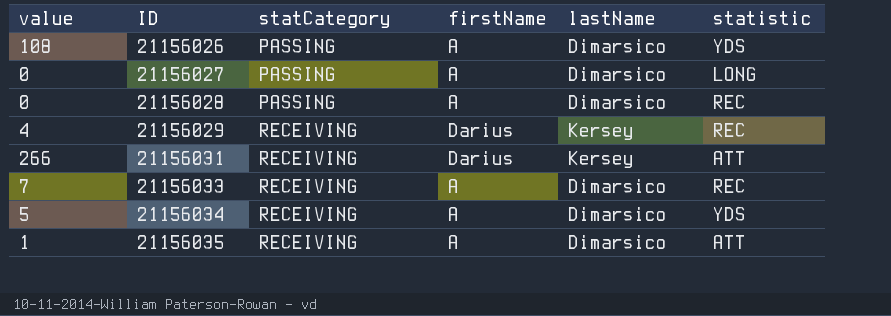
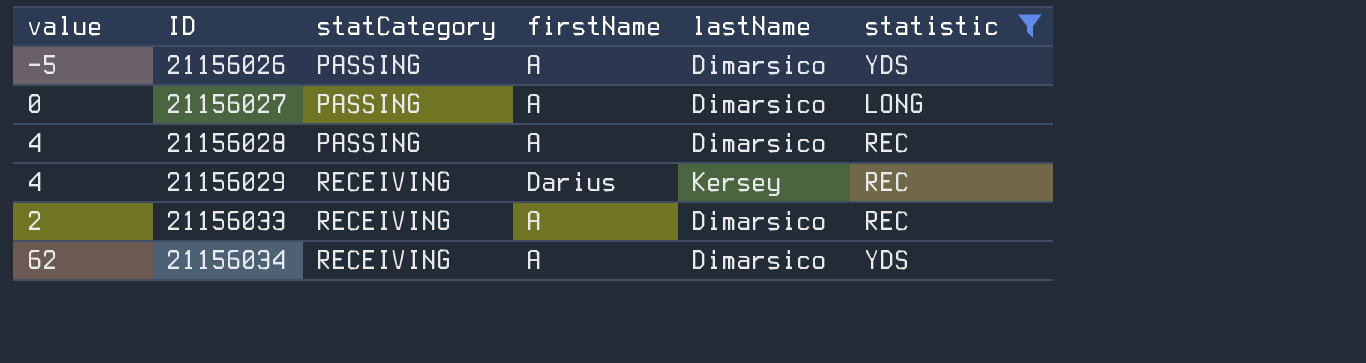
filter: none -> statistic != ATT
21156026 | value: 108 -> -5
21156028 | value: 0 -> 4
21156033 | value: 7 -> 2
21156034 | value: 5 -> 62

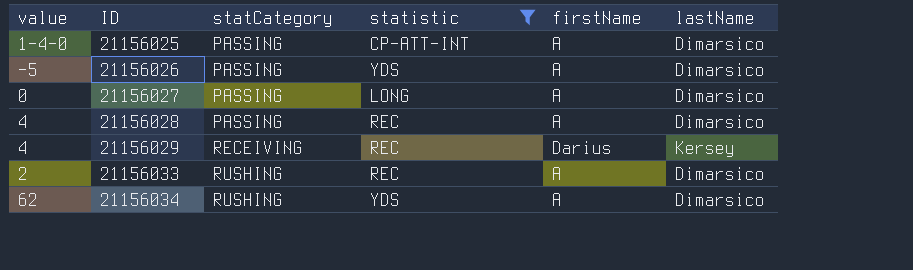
column statistic | position: 6 -> 4
row 21156025: none -> 1-4-0 | PASSING | CP-ATT-INT | A | Dimarsico
21156033 | statCategory: RECEIVING -> RUSHING
21156034 | statCategory: RECEIVING -> RUSHING

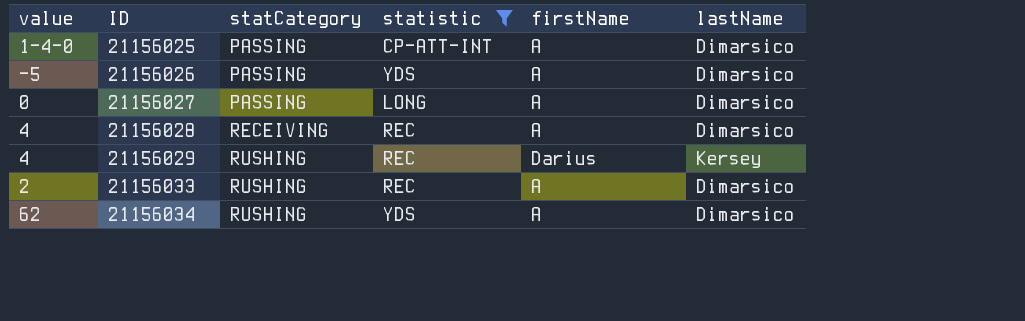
21156028 | statCategory: PASSING -> RECEIVING
21156029 | statCategory: RECEIVING -> RUSHING

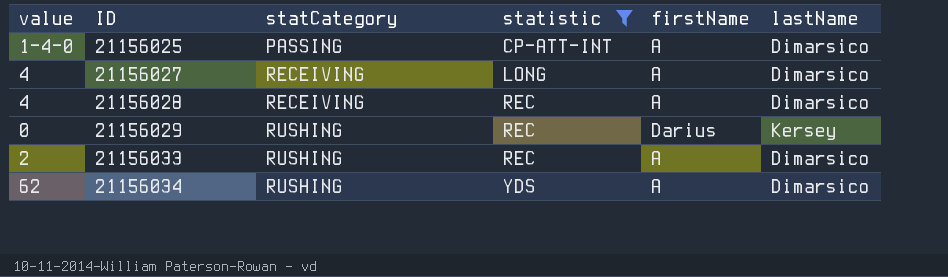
row 21156026: -5 | PASSING | YDS | A | Dimarsico -> none
21156027 | value: 0 -> 4
21156027 | statCategory: PASSING -> RECEIVING
21156029 | value: 4 -> 0

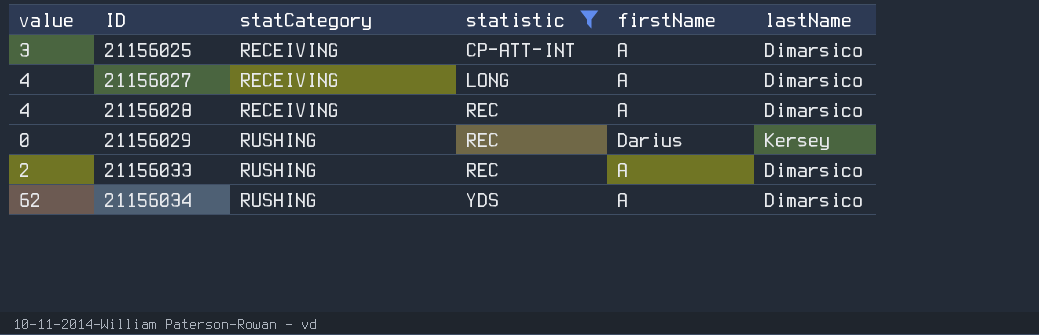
21156025 | value: 1-4-0 -> 3
21156025 | statCategory: PASSING -> RECEIVING

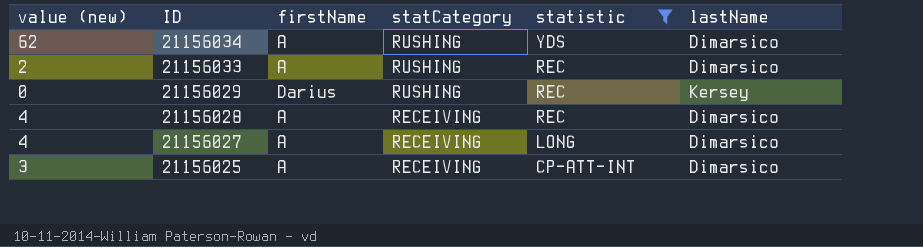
row order: ID ascending -> ID descending
column name: value -> value (new)
column firstName | position: 5 -> 3

